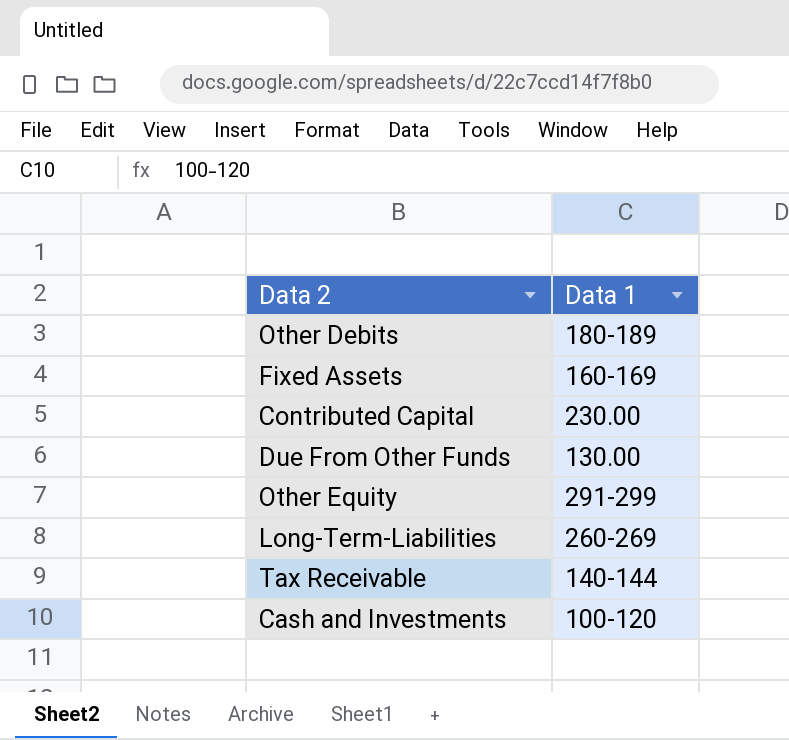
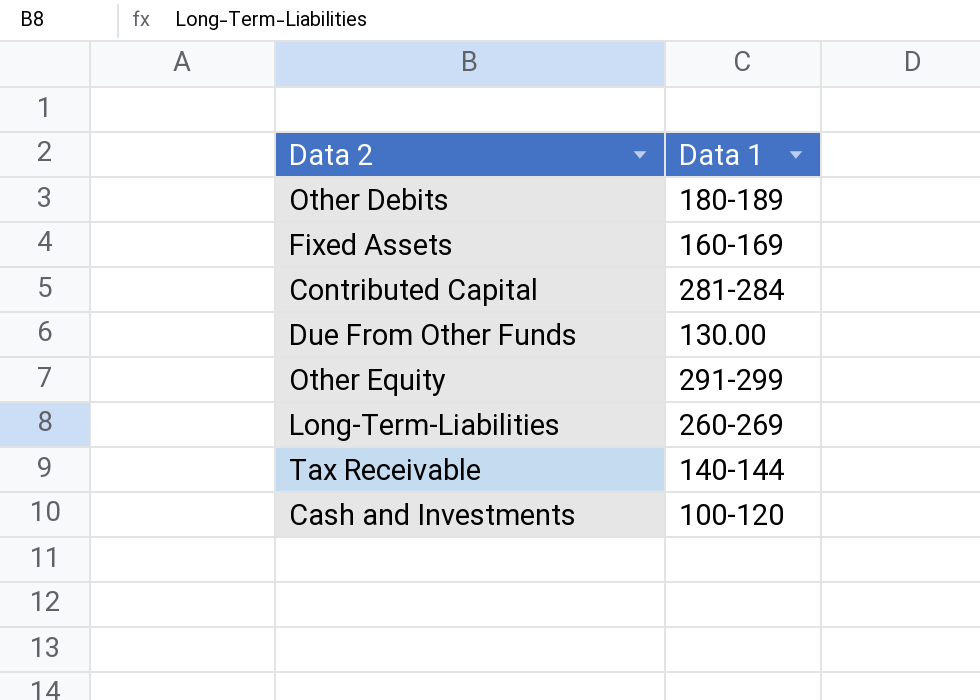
Contributed Capital | Data 1: 230.00 -> 281-284

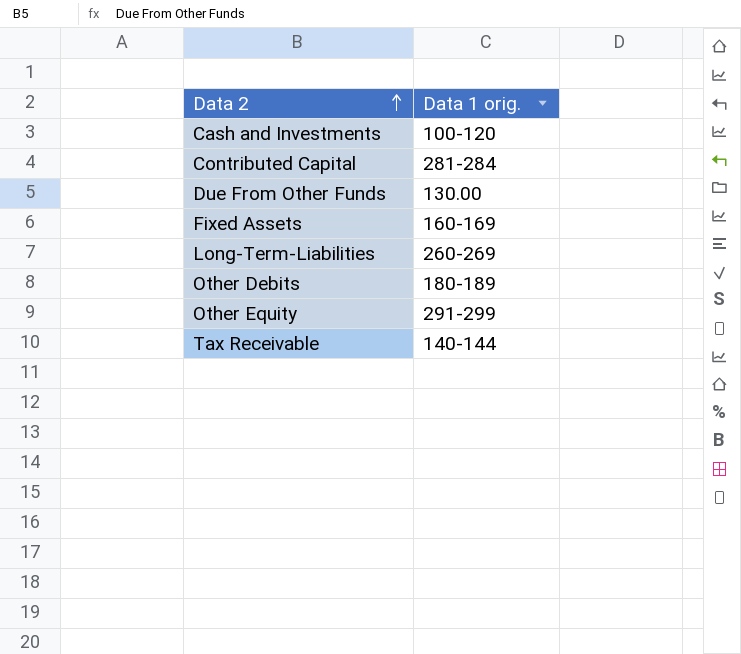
row order: none -> Data 2 ascending
column name: Data 1 -> Data 1 orig.

